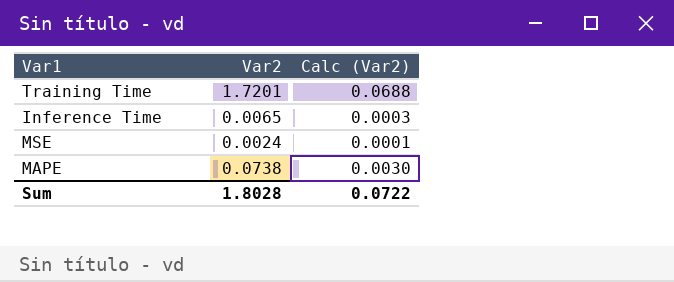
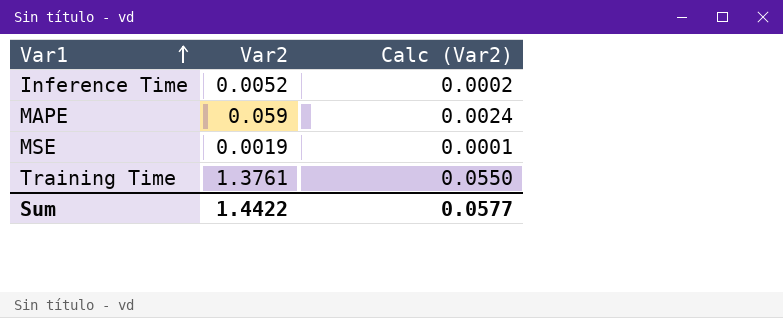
row order: none -> Var1 ascending
Inference Time | Var2: 0.0065 -> 0.0052
Inference Time | Calc (Var2): 0.0003 -> 0.0002
MAPE | Var2: 0.0738 -> 0.059
MAPE | Calc (Var2): 0.0030 -> 0.0024
MSE | Var2: 0.0024 -> 0.0019
Training Time | Var2: 1.7201 -> 1.3761
Training Time | Calc (Var2): 0.0688 -> 0.0550
Sum | Var2: 1.8028 -> 1.4422
Sum | Calc (Var2): 0.0722 -> 0.0577

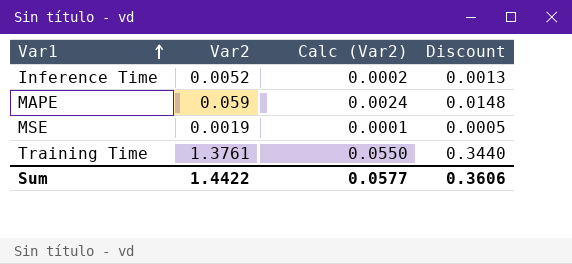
column Discount | formula: none -> [Var2] * 0.25

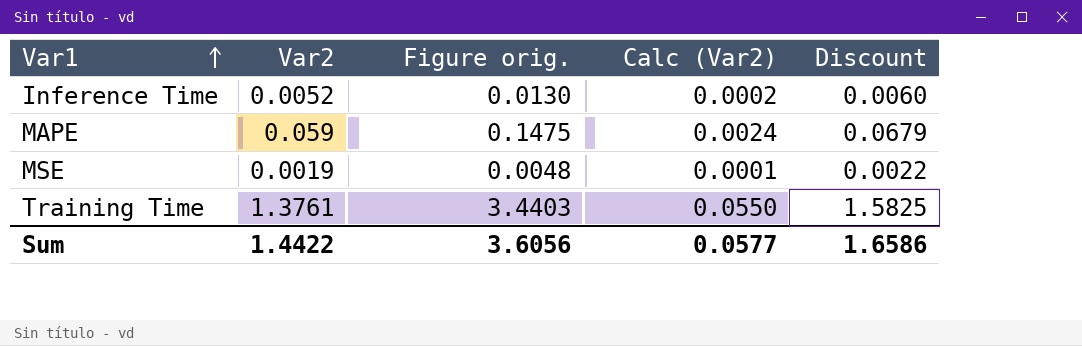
column Figure orig. | formula: none -> [Var2] * 2.5
column Discount | formula: [Var2] * 0.25 -> [Var2] * 1.15
Sum | Discount: 0.3606 -> 1.6586

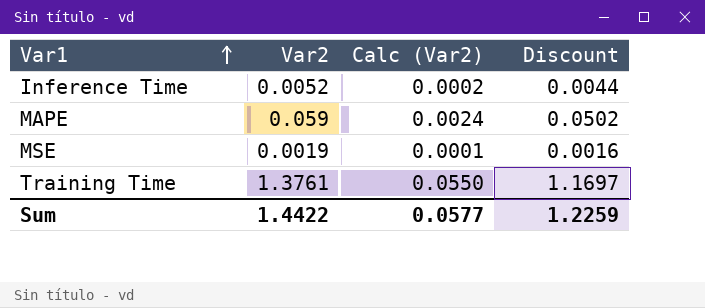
column Figure orig. | formula: [Var2] * 2.5 -> none
column Discount | formula: [Var2] * 1.15 -> [Var2] * 0.85
Sum | Discount: 1.6586 -> 1.2259

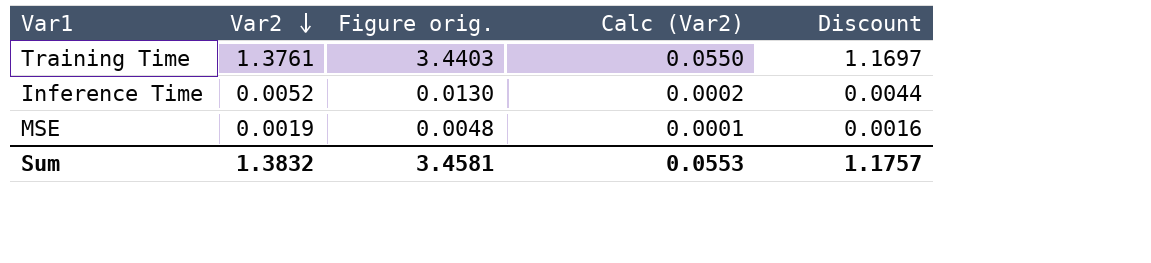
row order: Var1 ascending -> Var2 descending
column Figure orig. | formula: none -> [Var2] * 2.5
row MAPE: 0.059 | 0.0024 | 0.0502 -> none
Sum | Var2: 1.4422 -> 1.3832
Sum | Calc (Var2): 0.0577 -> 0.0553
Sum | Discount: 1.2259 -> 1.1757

